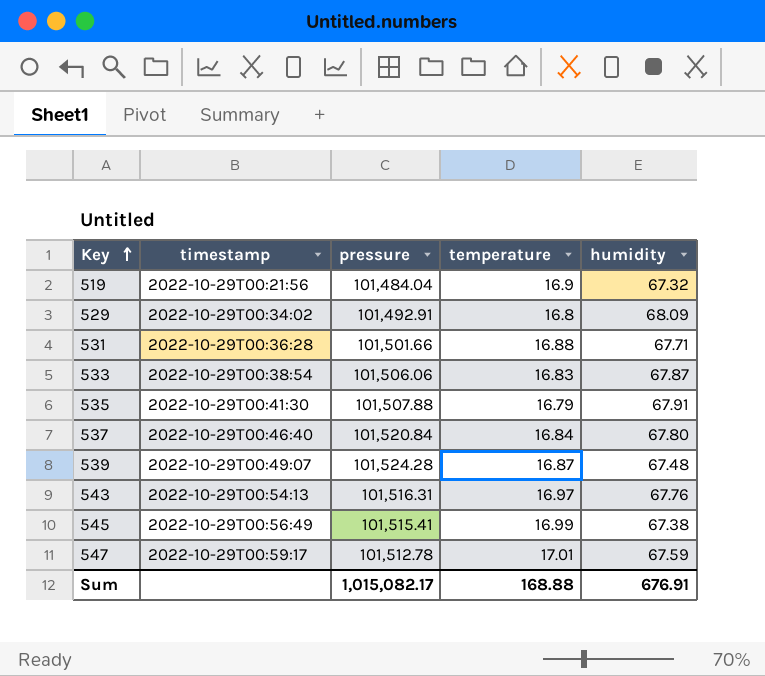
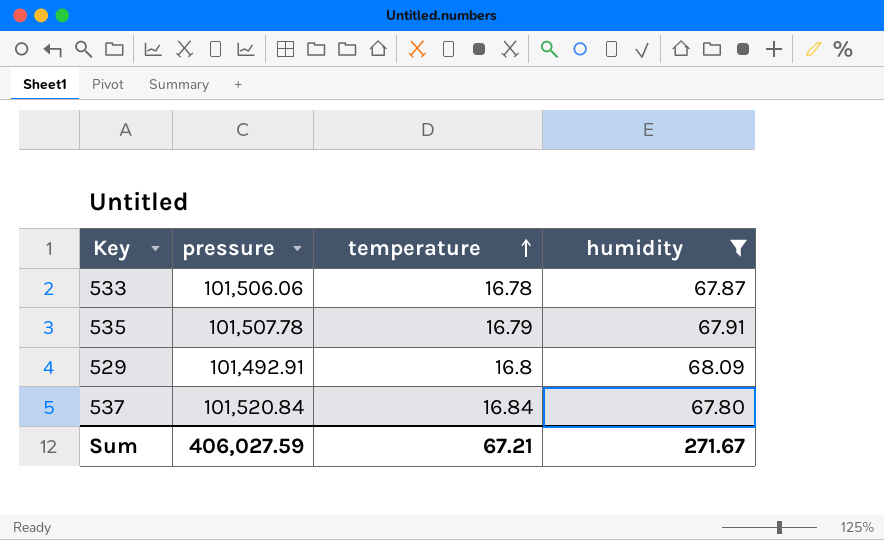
filter: none -> humidity >= 67.80
row order: Key ascending -> temperature ascending
column timestamp | position: 2 -> none
533 | temperature: 16.83 -> 16.78
535 | pressure: 101,507.88 -> 101,507.78
Sum | pressure: 1,015,082.17 -> 406,027.59
Sum | temperature: 168.88 -> 67.21
Sum | humidity: 676.91 -> 271.67

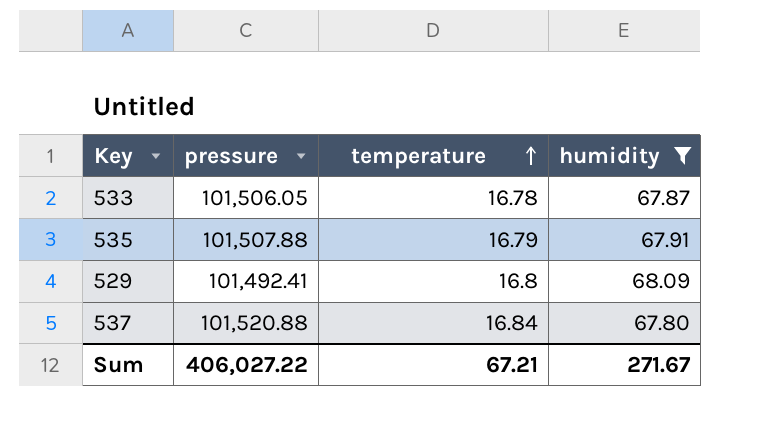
533 | pressure: 101,506.06 -> 101,506.05
535 | pressure: 101,507.78 -> 101,507.88
529 | pressure: 101,492.91 -> 101,492.41
537 | pressure: 101,520.84 -> 101,520.88
Sum | pressure: 406,027.59 -> 406,027.22

